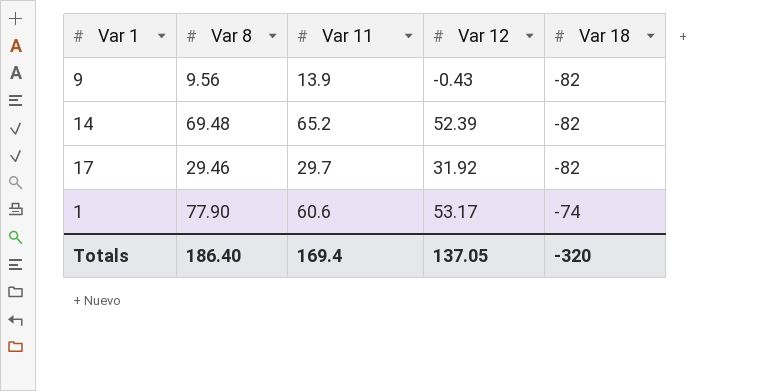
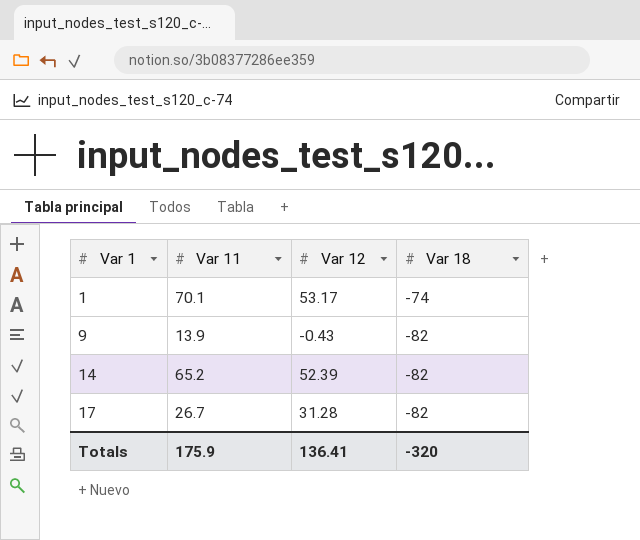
row order: Var 18 ascending -> Var 1 ascending
column Var 8 | position: 2 -> none
1 | Var 11: 60.6 -> 70.1
17 | Var 11: 29.7 -> 26.7
17 | Var 12: 31.92 -> 31.28
Totals | Var 11: 169.4 -> 175.9
Totals | Var 12: 137.05 -> 136.41

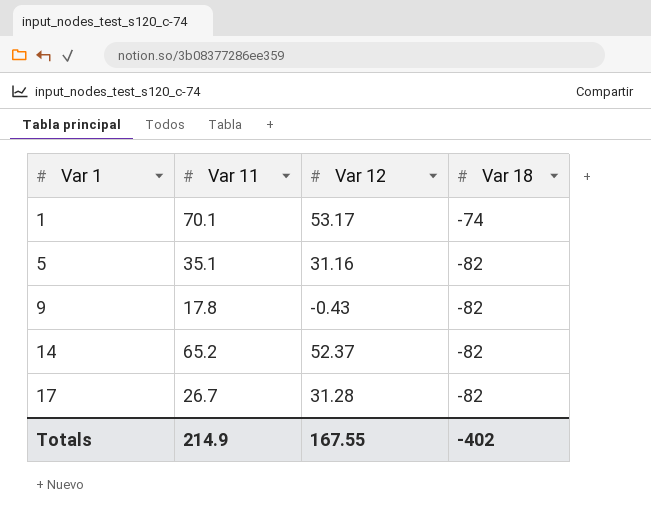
row 5: none -> 35.1 | 31.16 | -82
9 | Var 11: 13.9 -> 17.8
14 | Var 12: 52.39 -> 52.37
Totals | Var 11: 175.9 -> 214.9
Totals | Var 12: 136.41 -> 167.55
Totals | Var 18: -320 -> -402

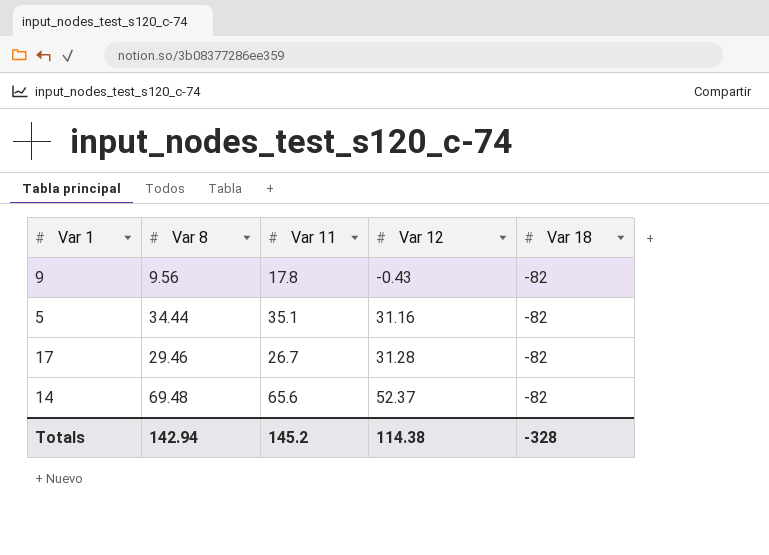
row order: Var 1 ascending -> Var 12 ascending
column Var 8 | position: none -> 2
row 1: 70.1 | 53.17 | -74 -> none
14 | Var 11: 65.2 -> 65.6
Totals | Var 11: 214.9 -> 145.2
Totals | Var 12: 167.55 -> 114.38
Totals | Var 18: -402 -> -328

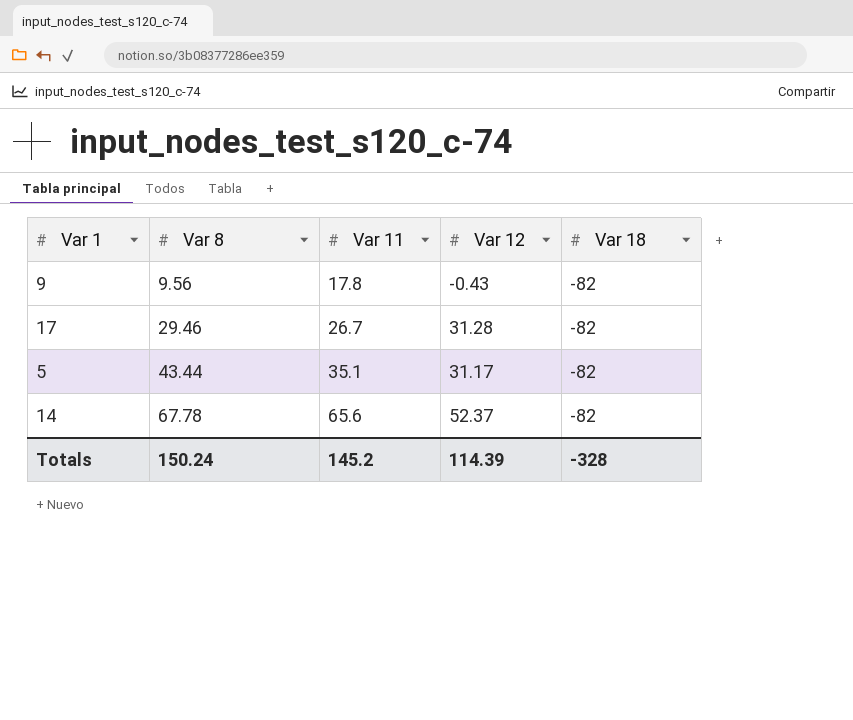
row order: Var 12 ascending -> Var 8 ascending
5 | Var 8: 34.44 -> 43.44
5 | Var 12: 31.16 -> 31.17
14 | Var 8: 69.48 -> 67.78
Totals | Var 8: 142.94 -> 150.24
Totals | Var 12: 114.38 -> 114.39

